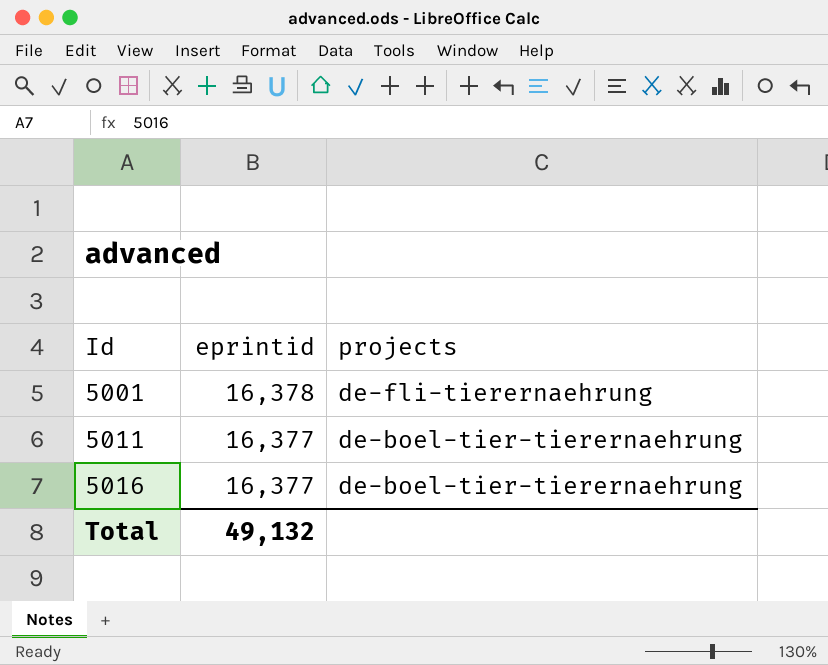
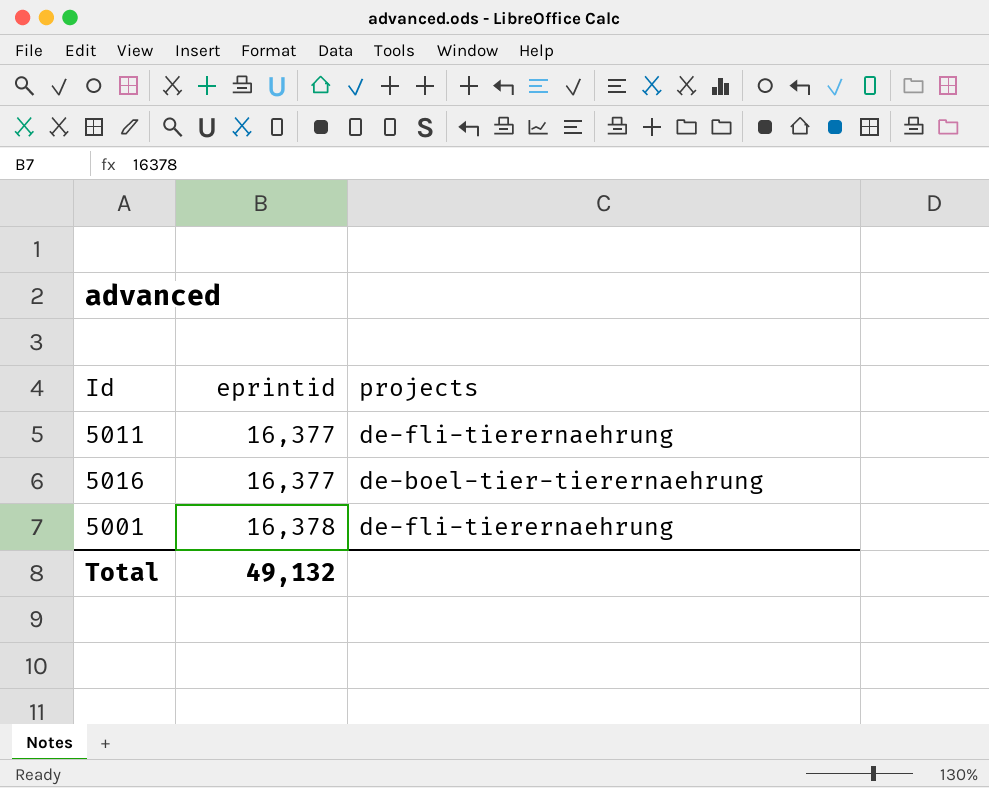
row order: Id ascending -> eprintid ascending
5011 | projects: de-boel-tier-tierernaehrung -> de-fli-tierernaehrung

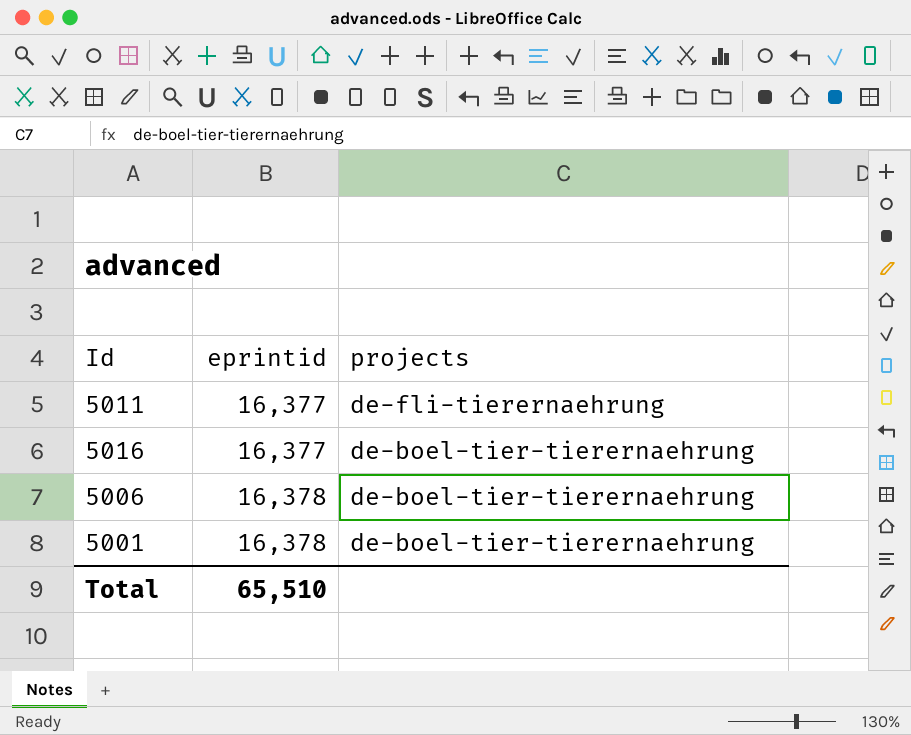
row 5006: none -> 16,378 | de-boel-tier-tierernaehrung
5001 | projects: de-fli-tierernaehrung -> de-boel-tier-tierernaehrung
Total | eprintid: 49,132 -> 65,510

